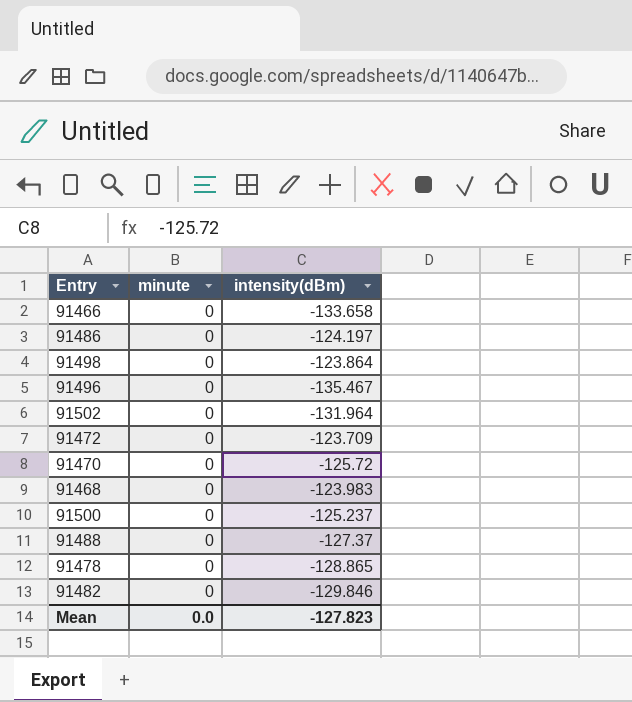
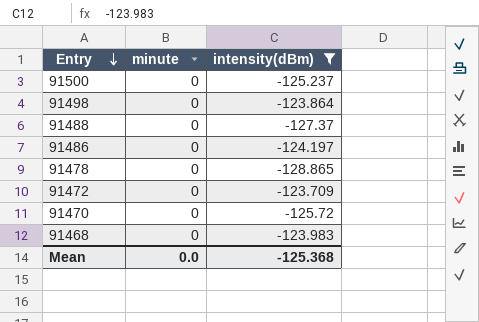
filter: none -> intensity(dBm) >= -128.865
row order: none -> Entry descending
Mean | intensity(dBm): -127.823 -> -125.368

